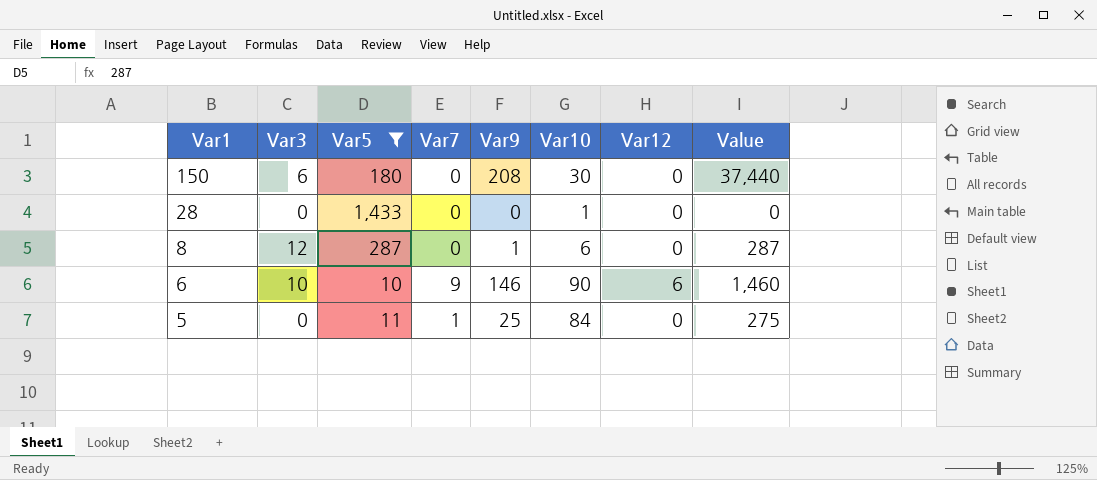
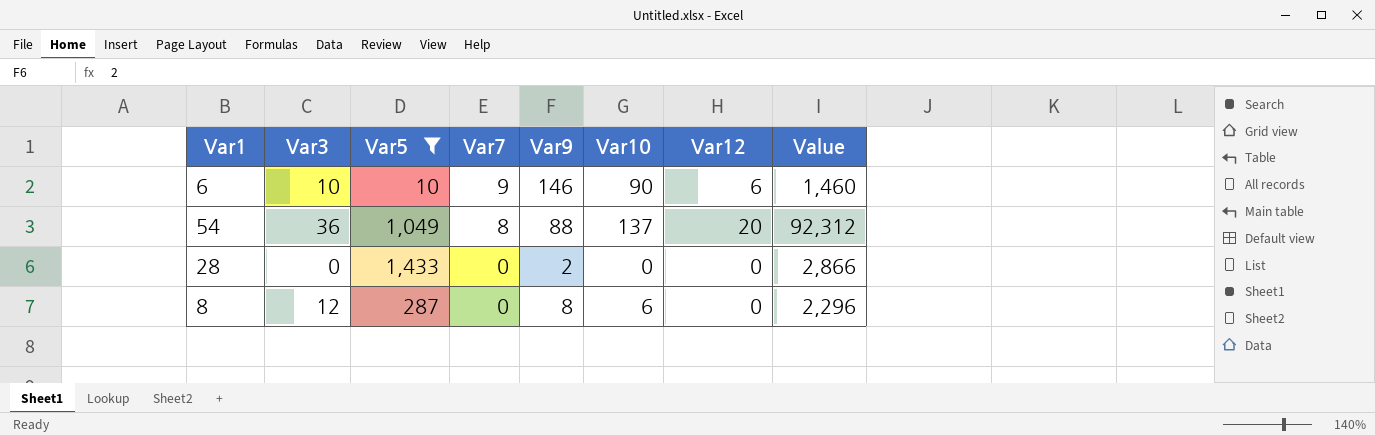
row order: Var1 descending -> Var7 descending
row 150: 6 | 180 | 0 | 208 | 30 | 0 | 37,440 -> none
row 5: 0 | 11 | 1 | 25 | 84 | 0 | 275 -> none
row 54: none -> 36 | 1,049 | 8 | 88 | 137 | 20 | 92,312
28 | Var9: 0 -> 2
28 | Var10: 1 -> 0
28 | Value: 0 -> 2,866
8 | Var9: 1 -> 8
8 | Value: 287 -> 2,296

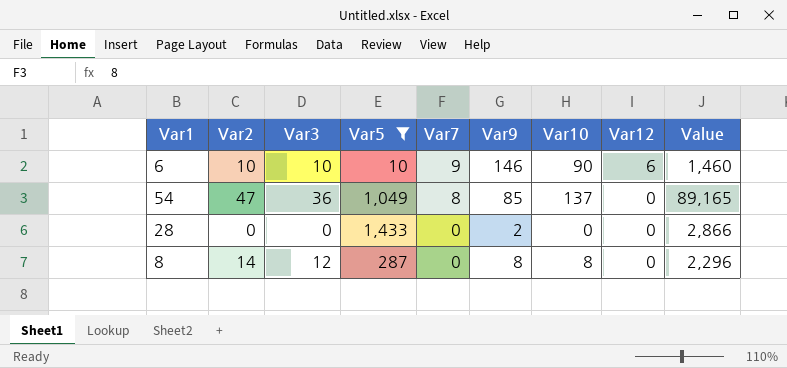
column Var2 | position: none -> 2
54 | Var9: 88 -> 85
54 | Var12: 20 -> 0
54 | Value: 92,312 -> 89,165
8 | Var10: 6 -> 8

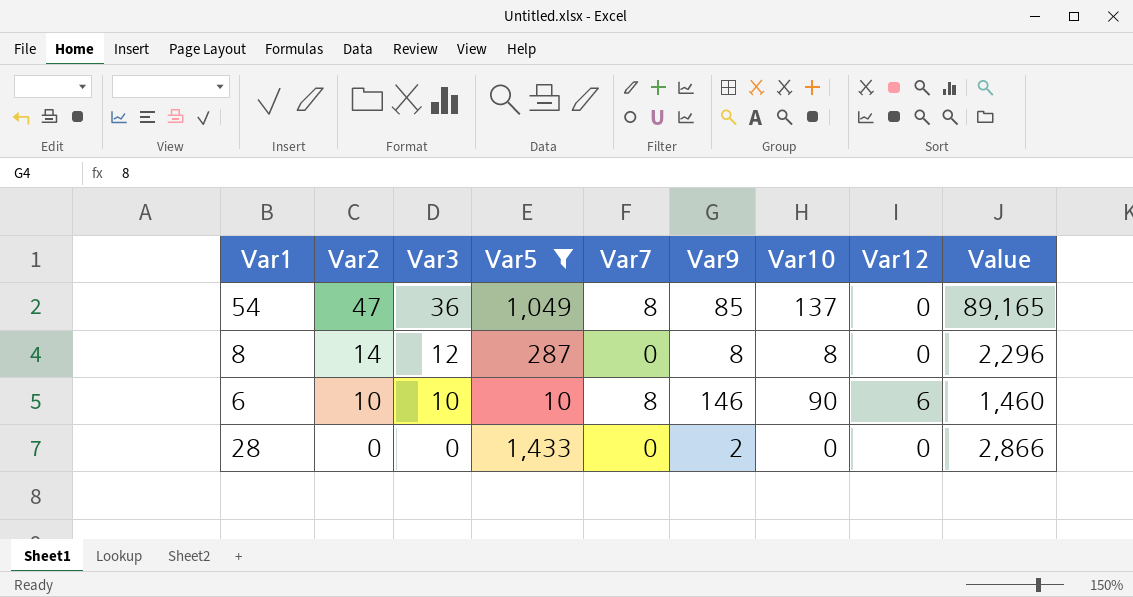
row order: Var7 descending -> Var2 descending
6 | Var7: 9 -> 8

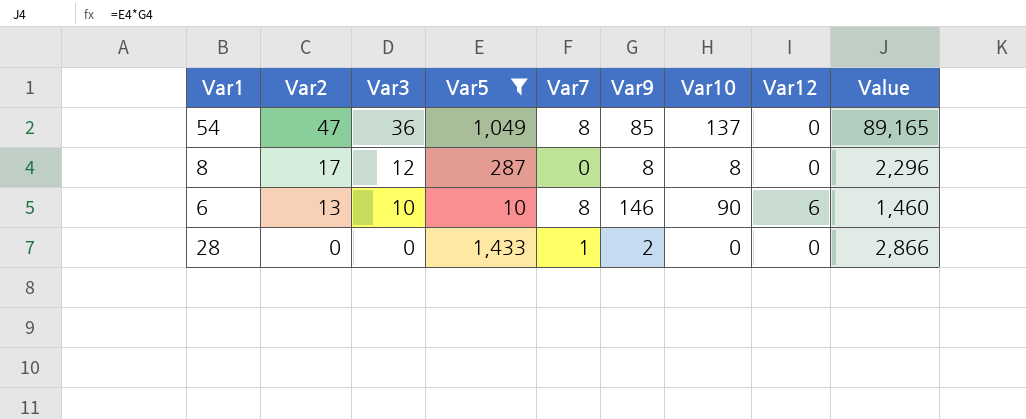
8 | Var2: 14 -> 17
6 | Var2: 10 -> 13
28 | Var7: 0 -> 1

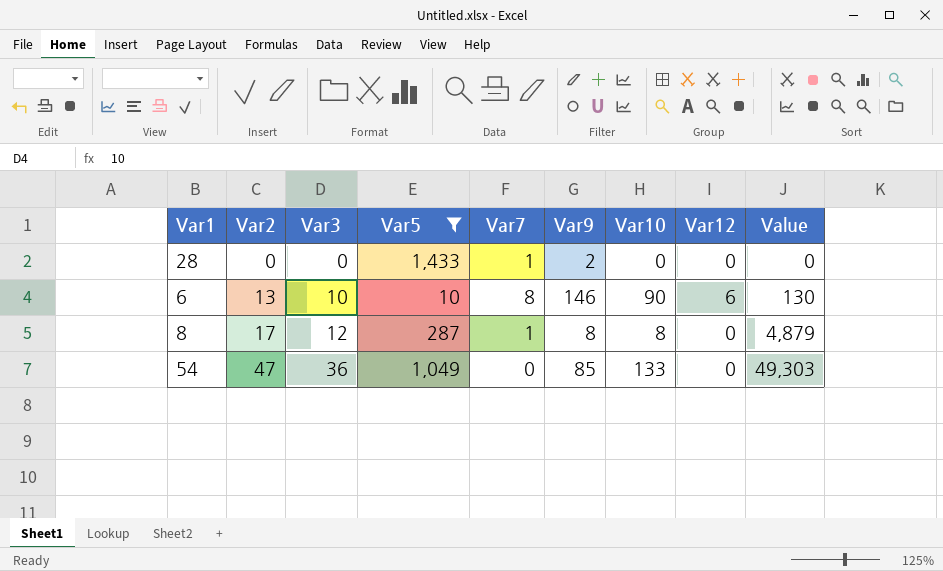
row order: Var2 descending -> Var2 ascending
column Value | formula: [Var5] * [Var9] -> [Var2] * [Var5]
8 | Var7: 0 -> 1
54 | Var7: 8 -> 0
54 | Var10: 137 -> 133

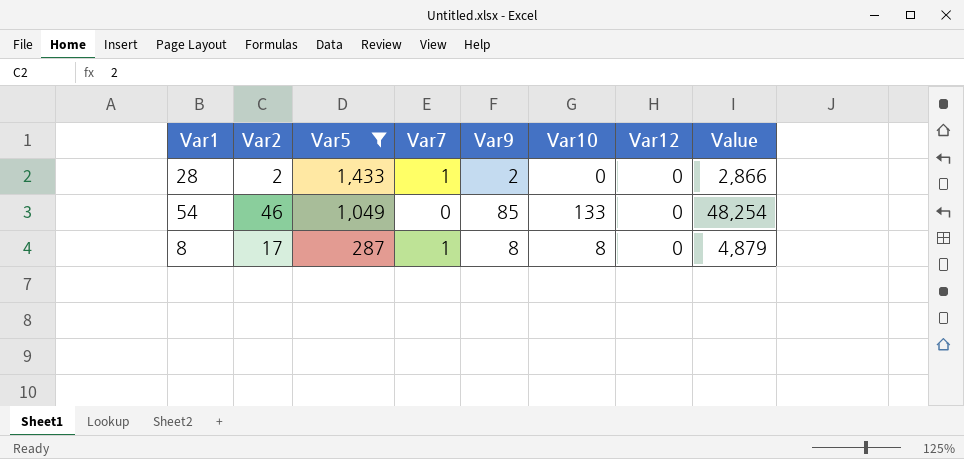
row order: Var2 ascending -> Var5 descending
column Var3 | position: 3 -> none
row 6: 13 | 10 | 10 | 8 | 146 | 90 | 6 | 130 -> none
28 | Var2: 0 -> 2
28 | Value: 0 -> 2,866
54 | Var2: 47 -> 46
54 | Value: 49,303 -> 48,254

